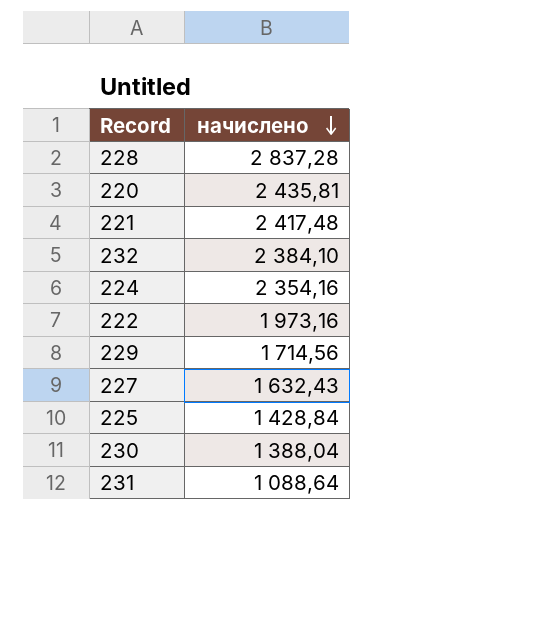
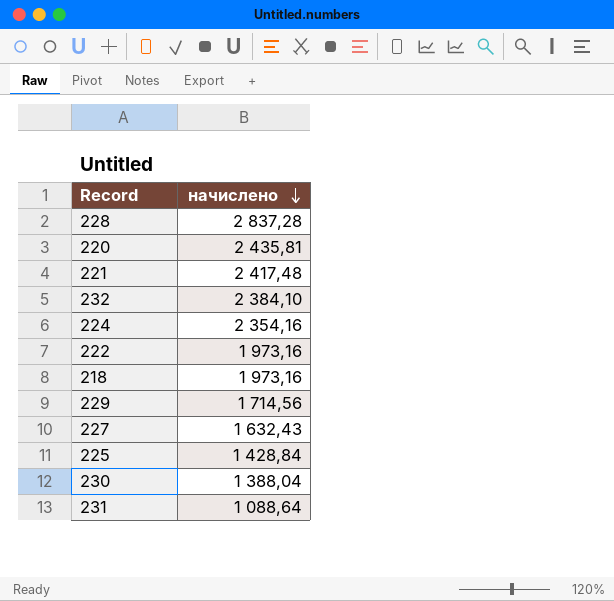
row 218: none -> 1 973,16

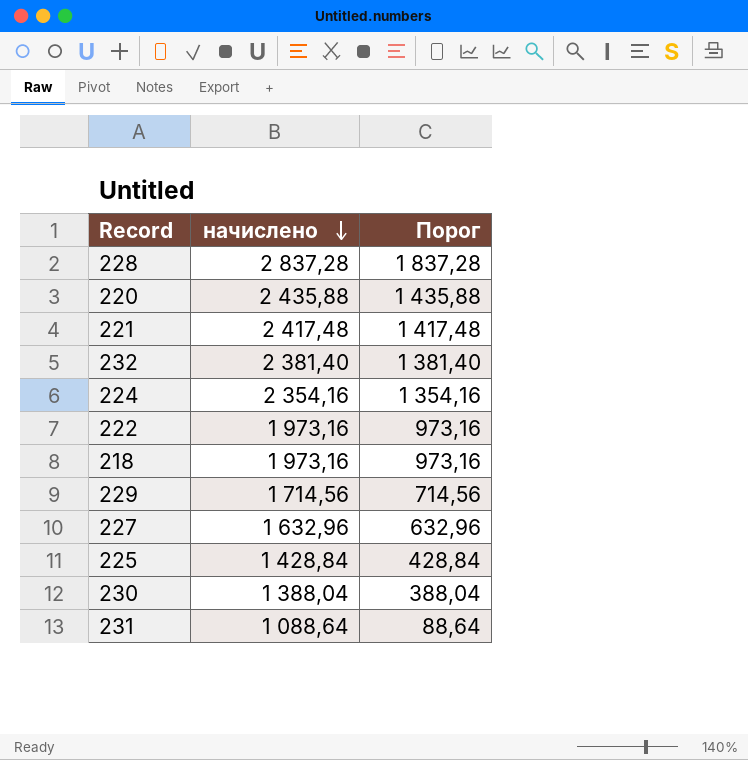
column Порог | formula: none -> [начислено] - 1000
220 | начислено: 2 435,81 -> 2 435,88
232 | начислено: 2 384,10 -> 2 381,40
227 | начислено: 1 632,43 -> 1 632,96

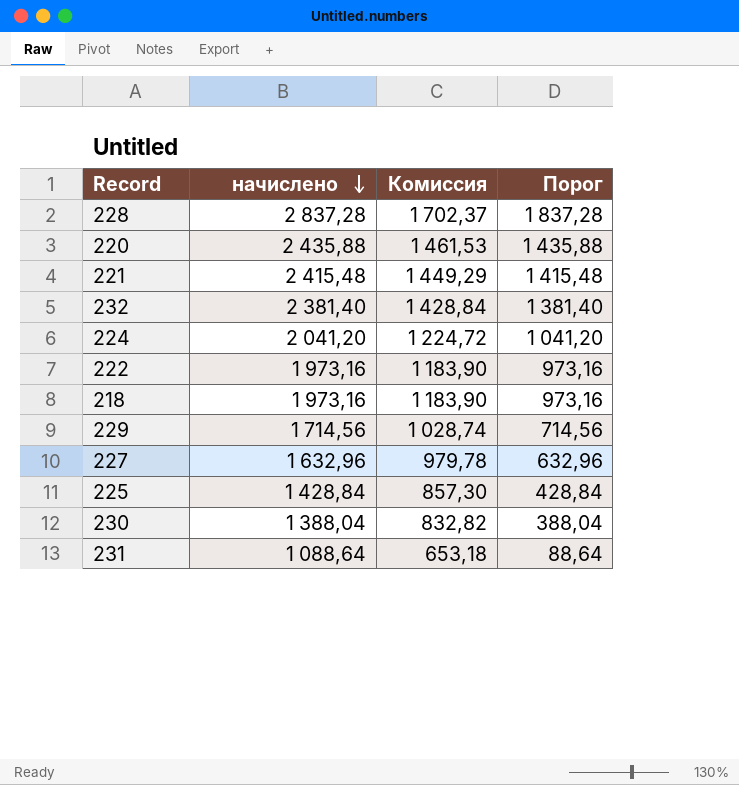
column Комиссия | formula: none -> [начислено] * 0,6
221 | начислено: 2 417,48 -> 2 415,48
221 | Порог: 1 417,48 -> 1 415,48
224 | начислено: 2 354,16 -> 2 041,20
224 | Порог: 1 354,16 -> 1 041,20

